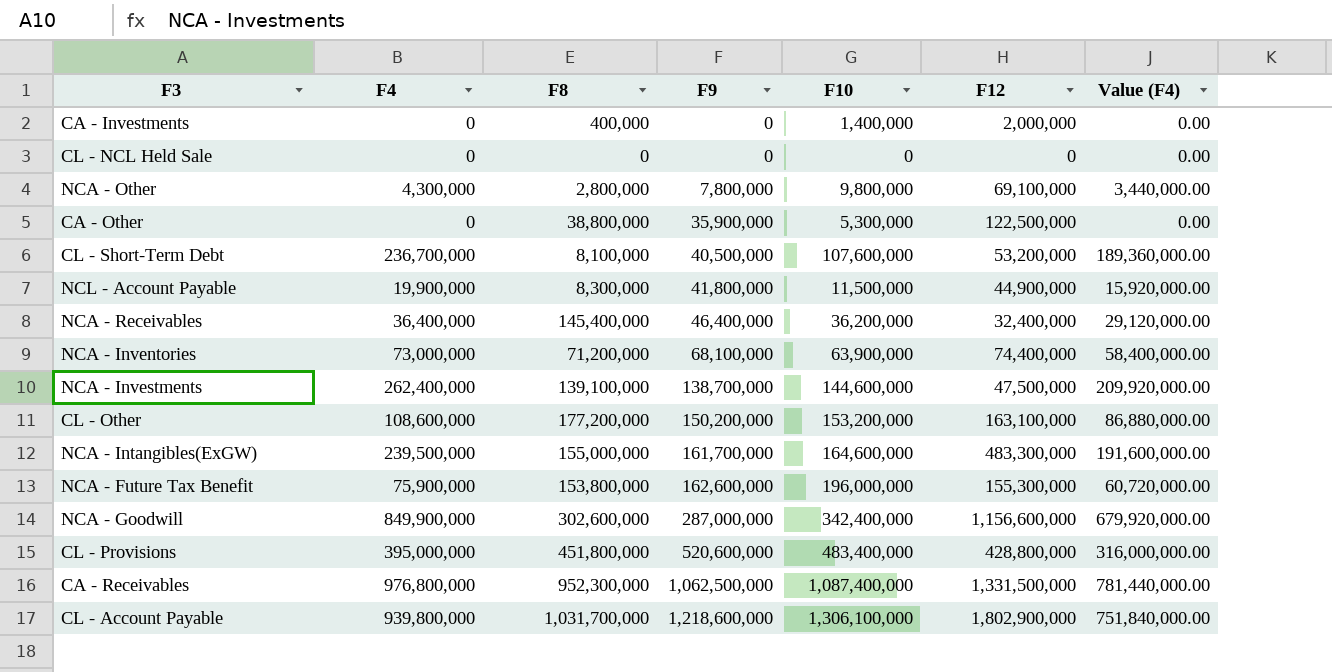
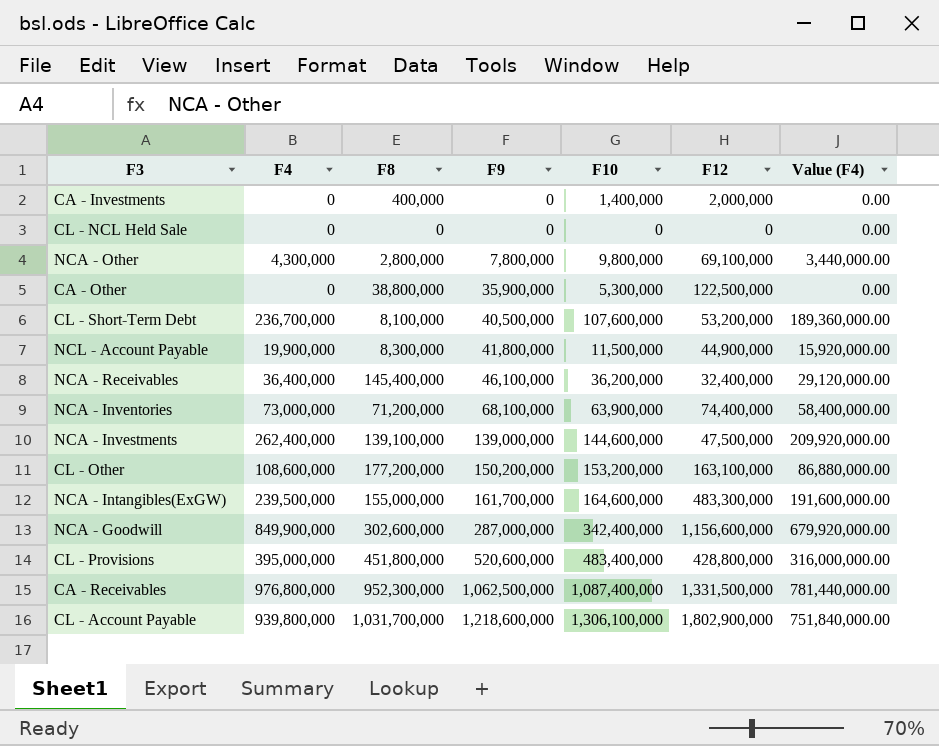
row NCA - Future Tax Benefit: 75,900,000 | 153,800,000 | 162,600,000 | 196,000,000 | 155,300,000 | 60,720,000.00 -> none
NCA - Receivables | F9: 46,400,000 -> 46,100,000
NCA - Investments | F9: 138,700,000 -> 139,000,000

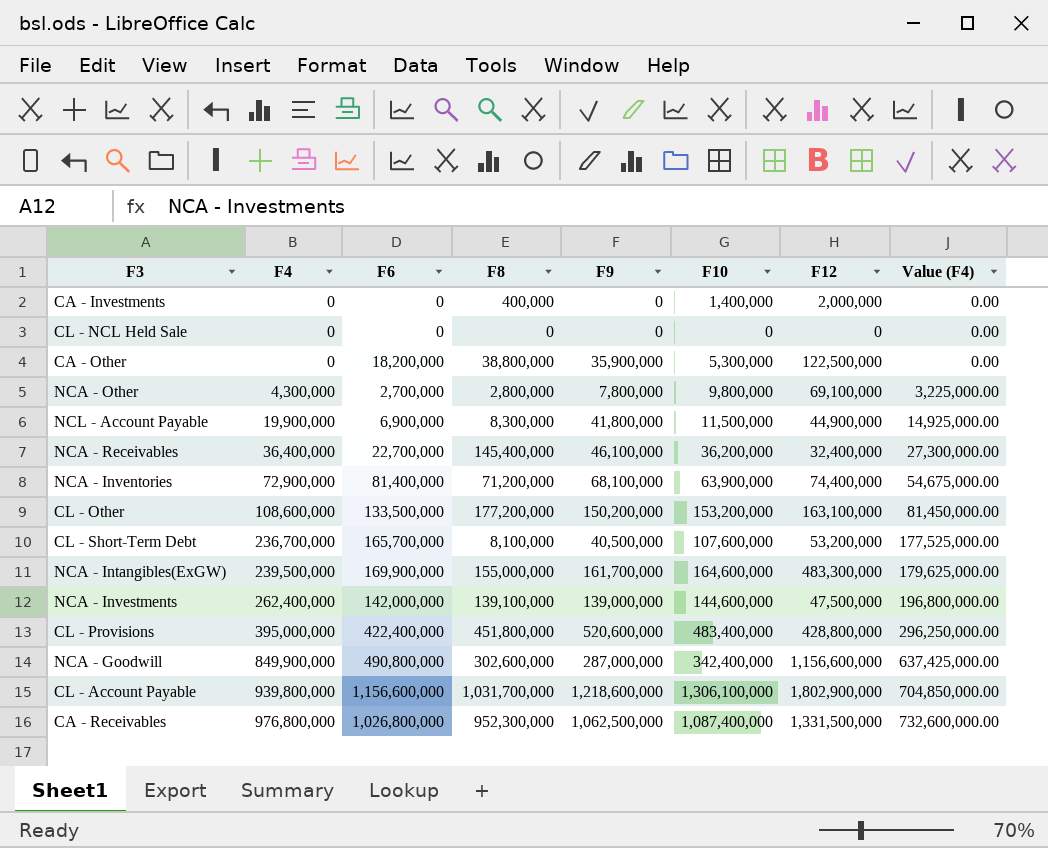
row order: F9 ascending -> F4 ascending
column F6 | position: none -> 3
column Value (F4) | formula: [F4] * 0.8 -> [F4] * 0.75
NCA - Inventories | F4: 73,000,000 -> 72,900,000

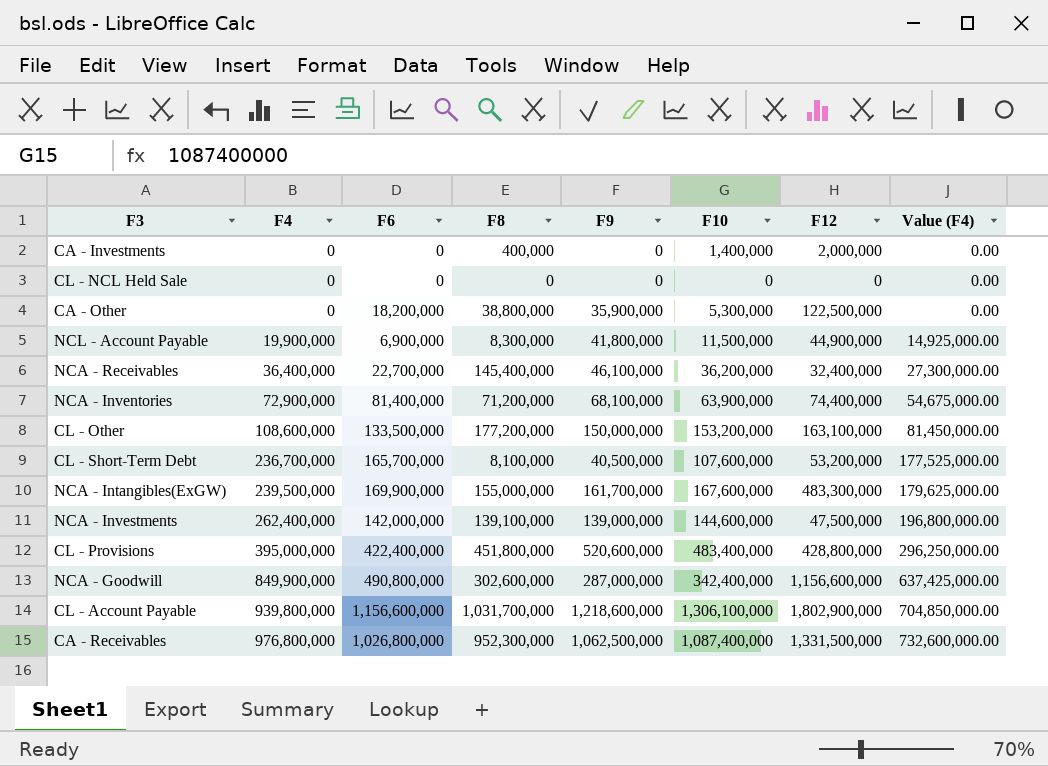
row NCA - Other: 4,300,000 | 2,700,000 | 2,800,000 | 7,800,000 | 9,800,000 | 69,100,000 | 3,225,000.00 -> none
CL - Other | F9: 150,200,000 -> 150,000,000
NCA - Intangibles(ExGW) | F10: 164,600,000 -> 167,600,000

